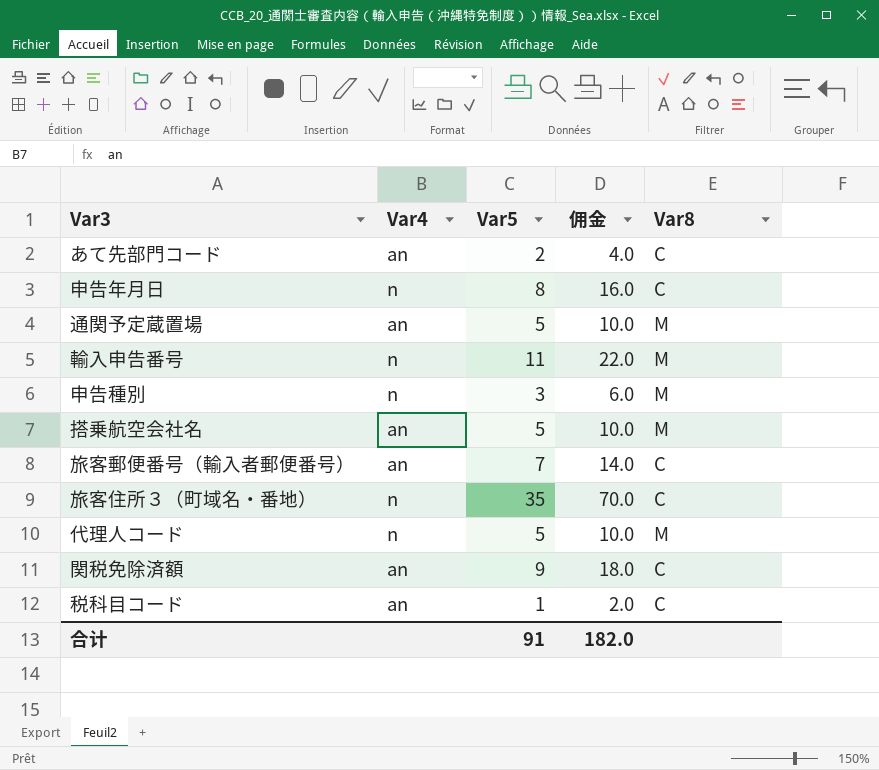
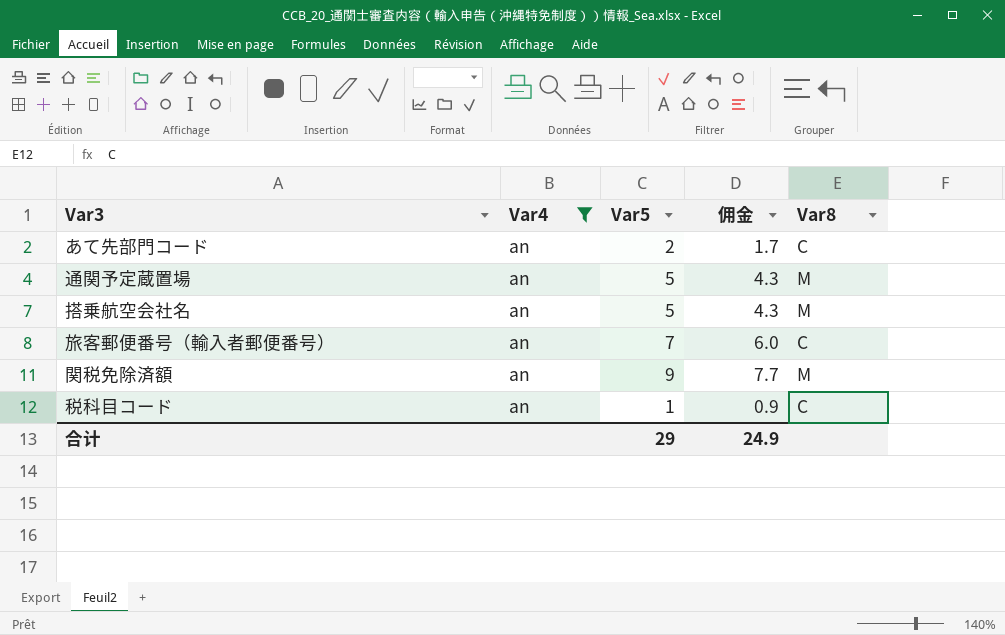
filter: none -> Var4 = an
column 佣金 | formula: [Var5] * 2 -> [Var5] * 0.85
関税免除済額 | Var8: C -> M
合计 | Var5: 91 -> 29
合计 | 佣金: 182.0 -> 24.9

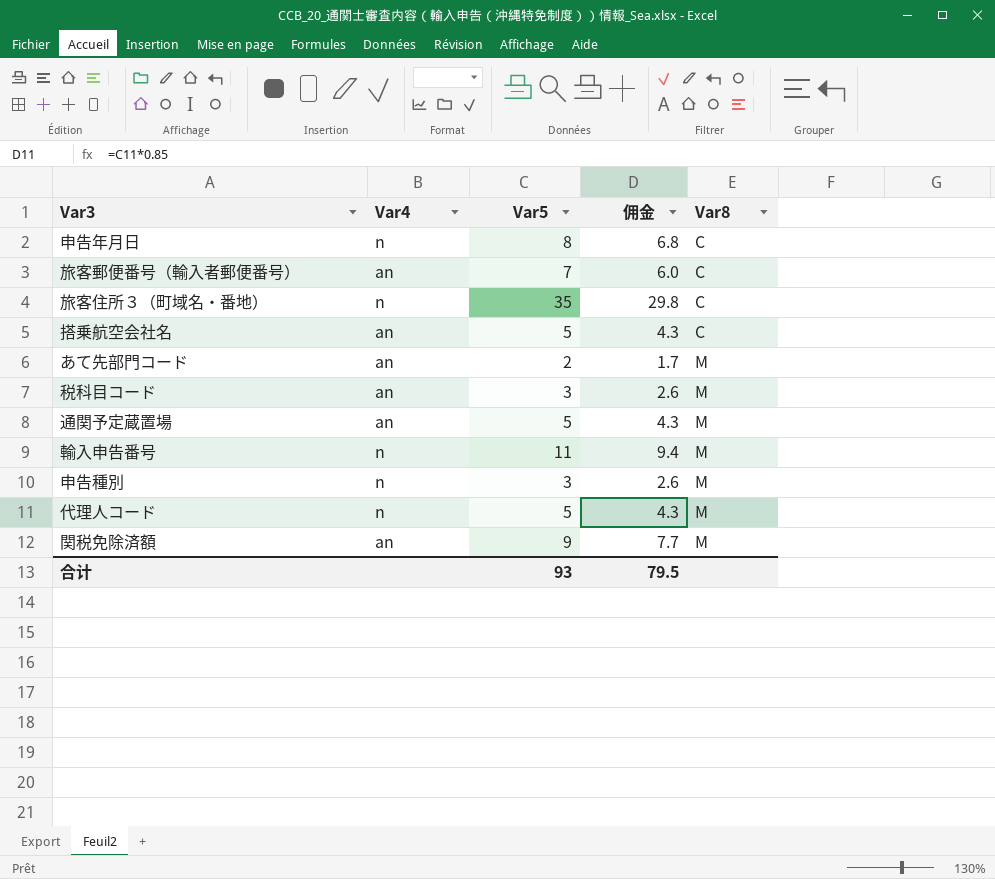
filter: Var4 = an -> none
row order: none -> Var8 ascending
搭乗航空会社名 | Var8: M -> C
あて先部門コード | Var8: C -> M
税科目コード | Var5: 1 -> 3
税科目コード | 佣金: 0.9 -> 2.6
税科目コード | Var8: C -> M
合计 | Var5: 29 -> 93
合计 | 佣金: 24.9 -> 79.5

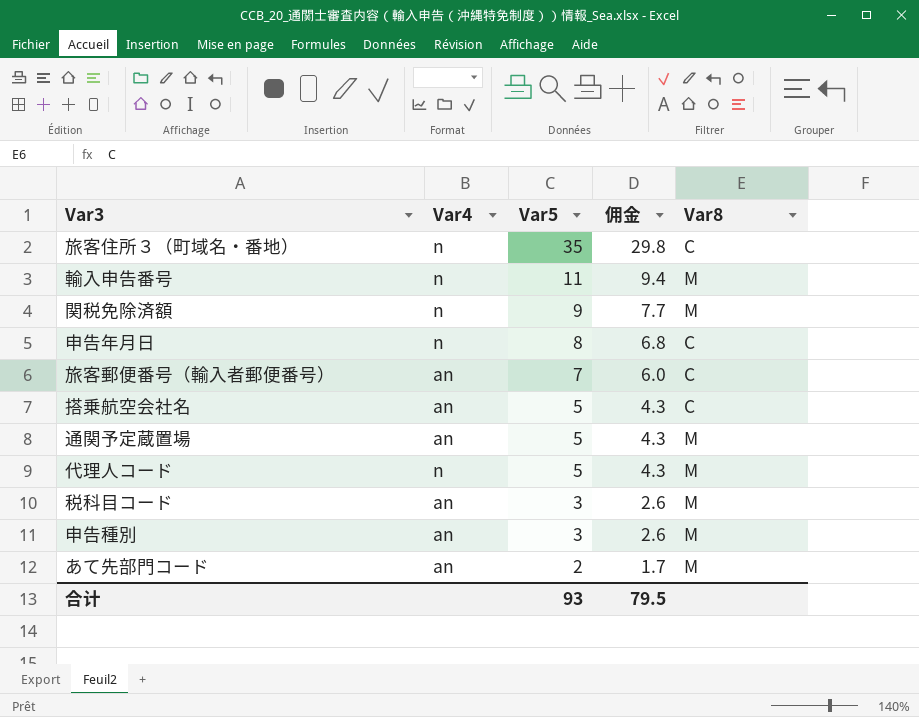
row order: Var8 ascending -> Var5 descending
関税免除済額 | Var4: an -> n
申告種別 | Var4: n -> an

